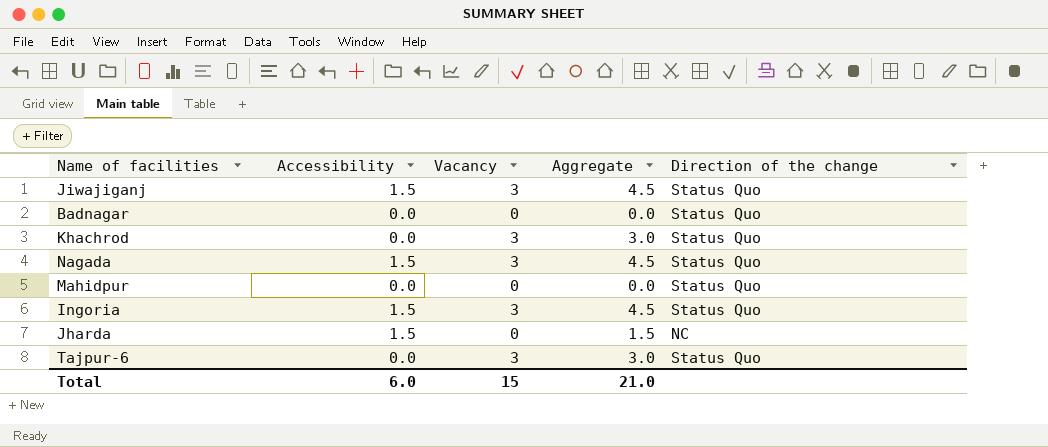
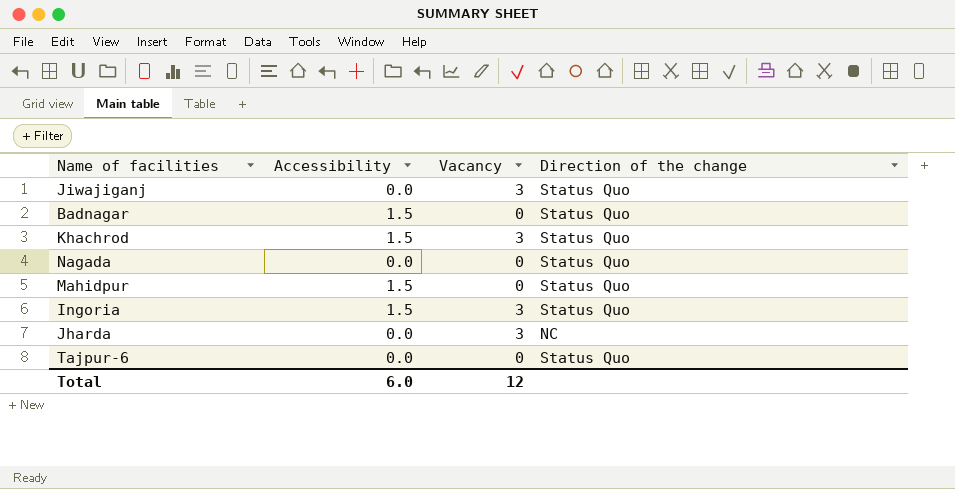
column Aggregate | formula: [Accessibility] + [Vacancy] -> none
Jiwajiganj | Accessibility: 1.5 -> 0.0
Badnagar | Accessibility: 0.0 -> 1.5
Khachrod | Accessibility: 0.0 -> 1.5
Nagada | Accessibility: 1.5 -> 0.0
Nagada | Vacancy: 3 -> 0
Mahidpur | Accessibility: 0.0 -> 1.5
Jharda | Accessibility: 1.5 -> 0.0
Jharda | Vacancy: 0 -> 3
Tajpur-6 | Vacancy: 3 -> 0
Total | Vacancy: 15 -> 12

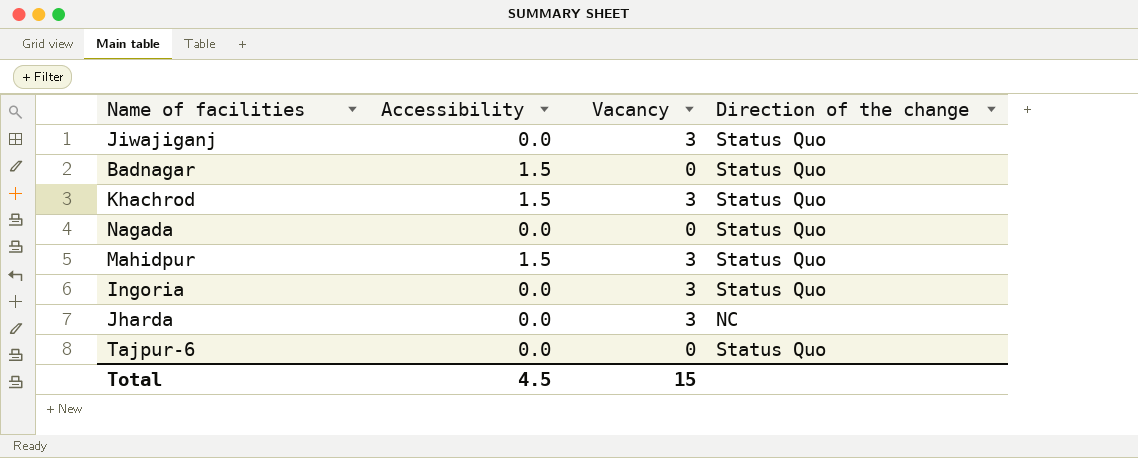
Mahidpur | Vacancy: 0 -> 3
Ingoria | Accessibility: 1.5 -> 0.0
Total | Accessibility: 6.0 -> 4.5
Total | Vacancy: 12 -> 15

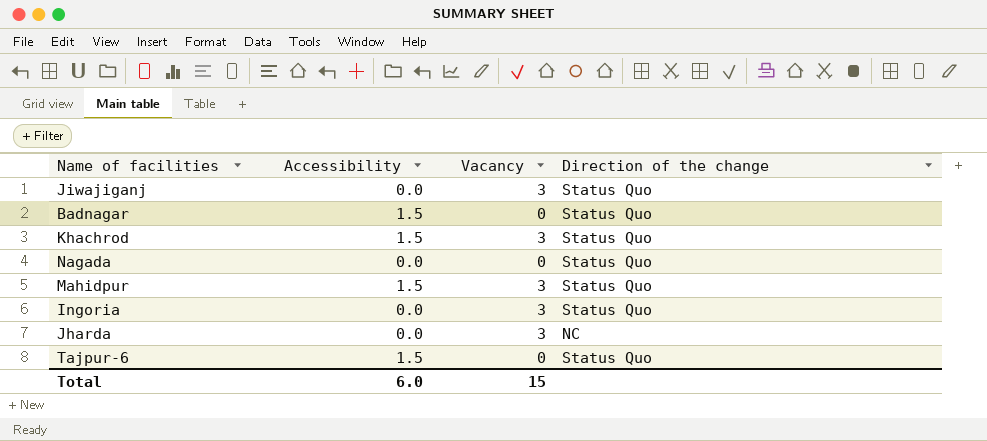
Tajpur-6 | Accessibility: 0.0 -> 1.5
Total | Accessibility: 4.5 -> 6.0

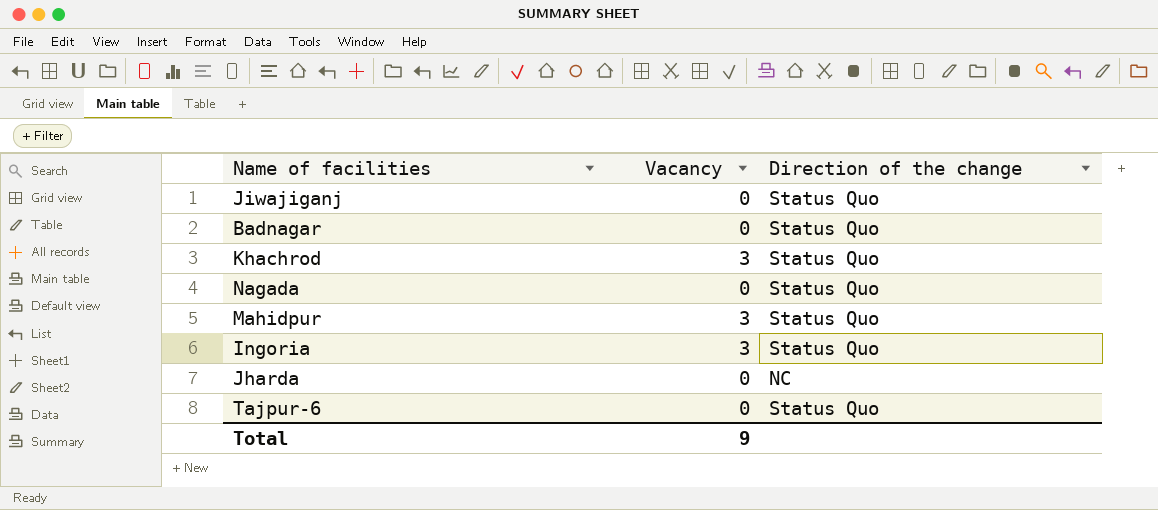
column Accessibility | position: 2 -> none
Jiwajiganj | Vacancy: 3 -> 0
Jharda | Vacancy: 3 -> 0
Total | Vacancy: 15 -> 9

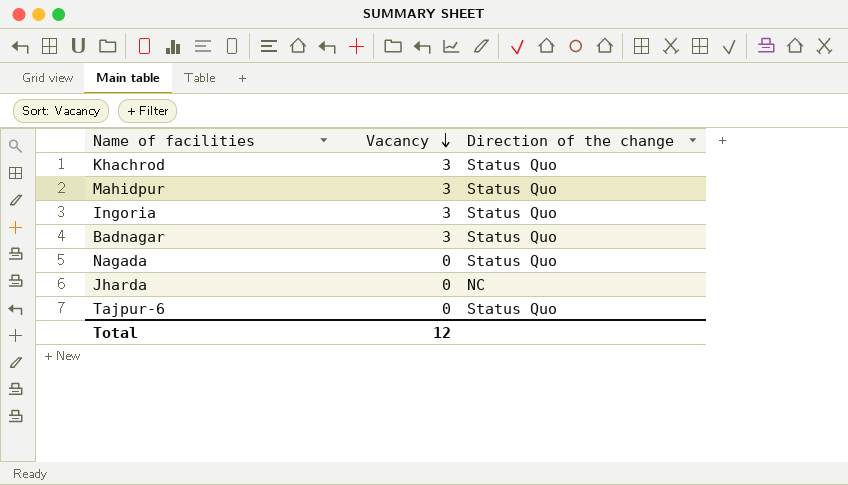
row order: none -> Vacancy descending
row Jiwajiganj: 0 | Status Quo -> none
Badnagar | Vacancy: 0 -> 3
Total | Vacancy: 9 -> 12

